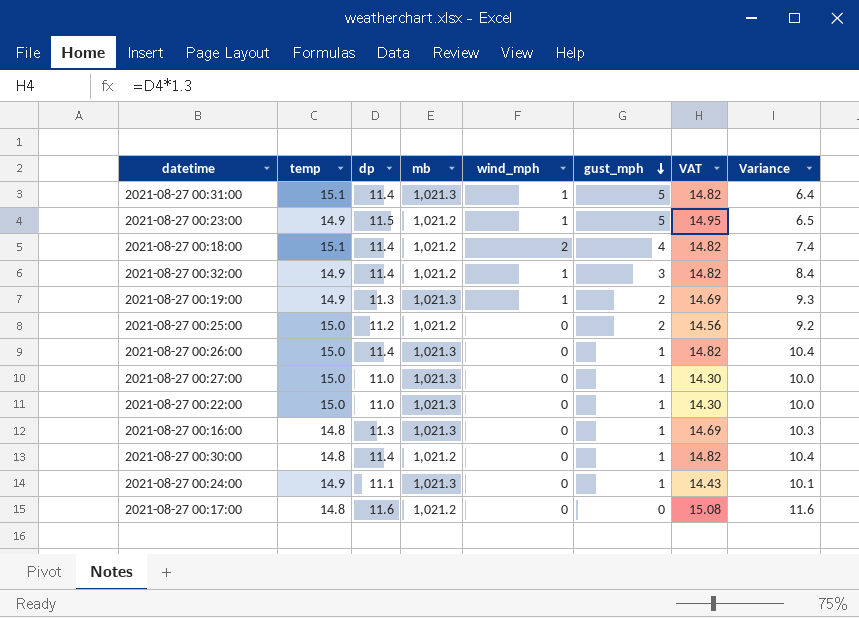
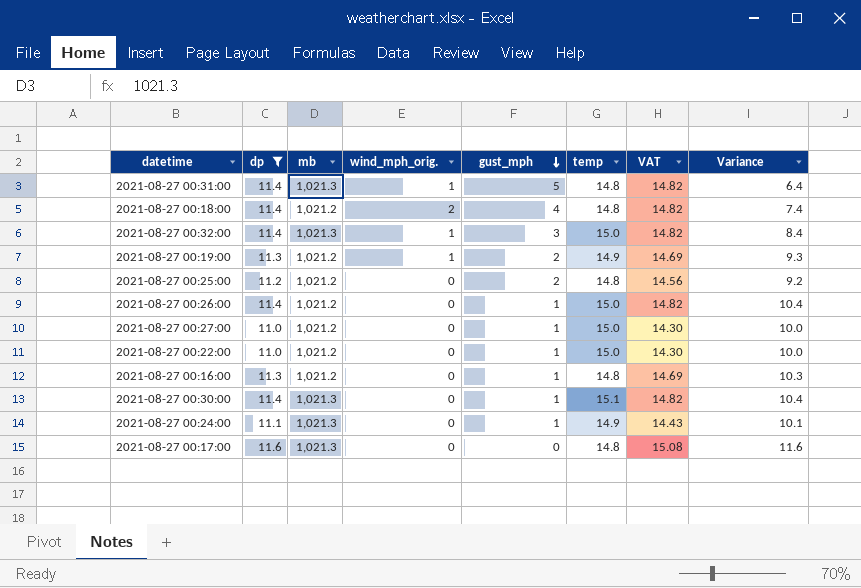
filter: none -> dp != 11.5
column name: wind_mph -> wind_mph_orig.
column temp | position: 2 -> 6
2021-08-27 00:31:00 | temp: 15.1 -> 14.8
2021-08-27 00:18:00 | temp: 15.1 -> 14.8
2021-08-27 00:32:00 | mb: 1,021.2 -> 1,021.3
2021-08-27 00:32:00 | temp: 14.9 -> 15.0
2021-08-27 00:19:00 | mb: 1,021.3 -> 1,021.2
2021-08-27 00:25:00 | temp: 15.0 -> 14.8
2021-08-27 00:26:00 | mb: 1,021.3 -> 1,021.2
2021-08-27 00:27:00 | mb: 1,021.3 -> 1,021.2
2021-08-27 00:22:00 | mb: 1,021.3 -> 1,021.2
2021-08-27 00:16:00 | mb: 1,021.3 -> 1,021.2
2021-08-27 00:30:00 | mb: 1,021.2 -> 1,021.3
2021-08-27 00:30:00 | temp: 14.8 -> 15.1
2021-08-27 00:17:00 | mb: 1,021.2 -> 1,021.3

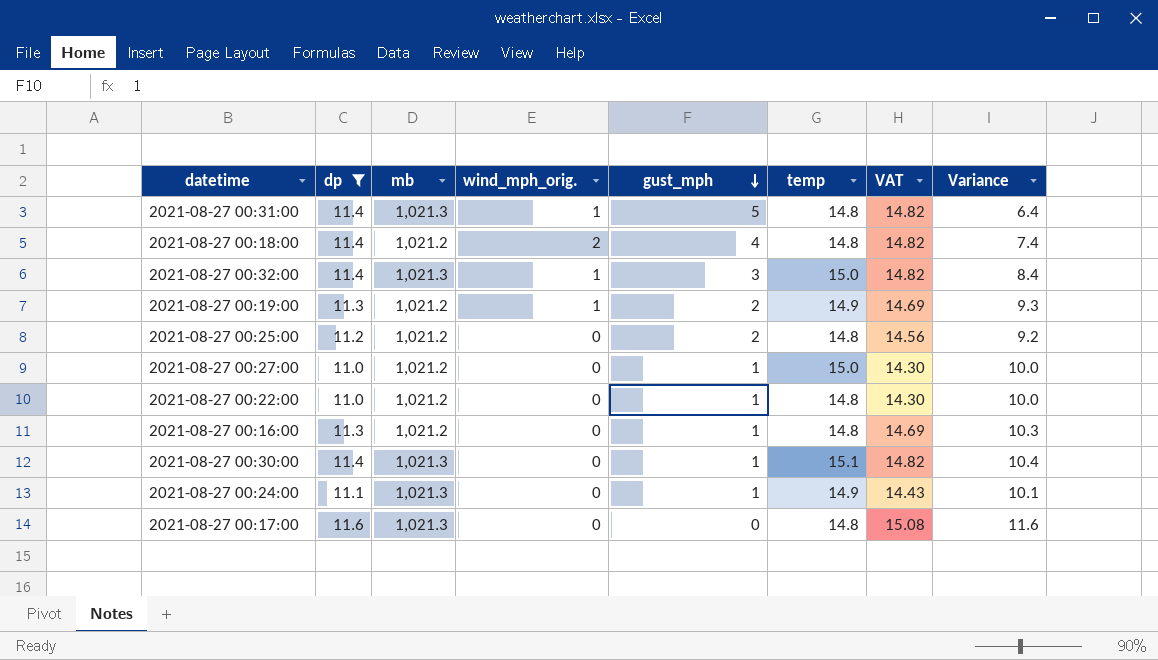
row 2021-08-27 00:26:00: 11.4 | 1,021.2 | 0 | 1 | 15.0 | 14.82 | 10.4 -> none
2021-08-27 00:22:00 | temp: 15.0 -> 14.8

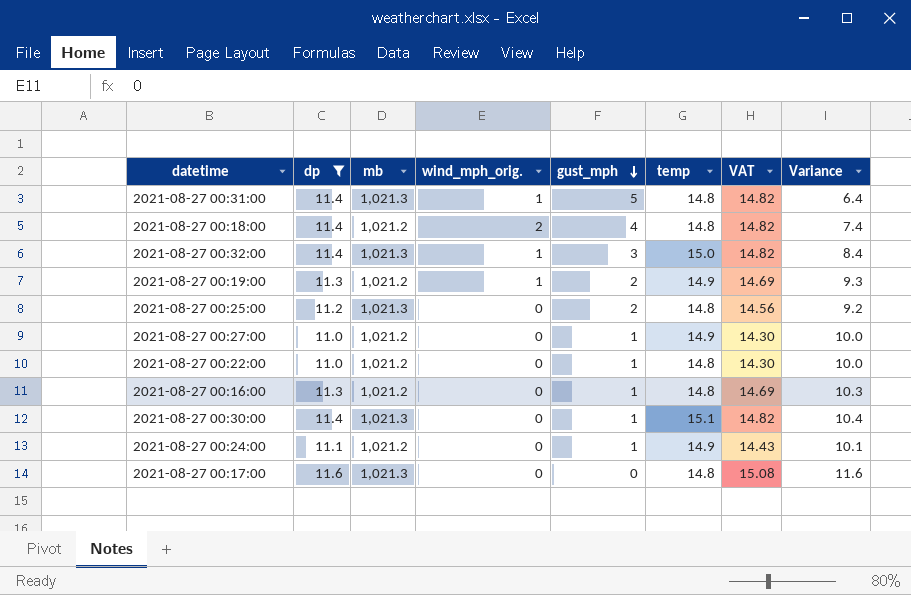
2021-08-27 00:25:00 | mb: 1,021.2 -> 1,021.3
2021-08-27 00:27:00 | temp: 15.0 -> 14.9
2021-08-27 00:24:00 | mb: 1,021.3 -> 1,021.2

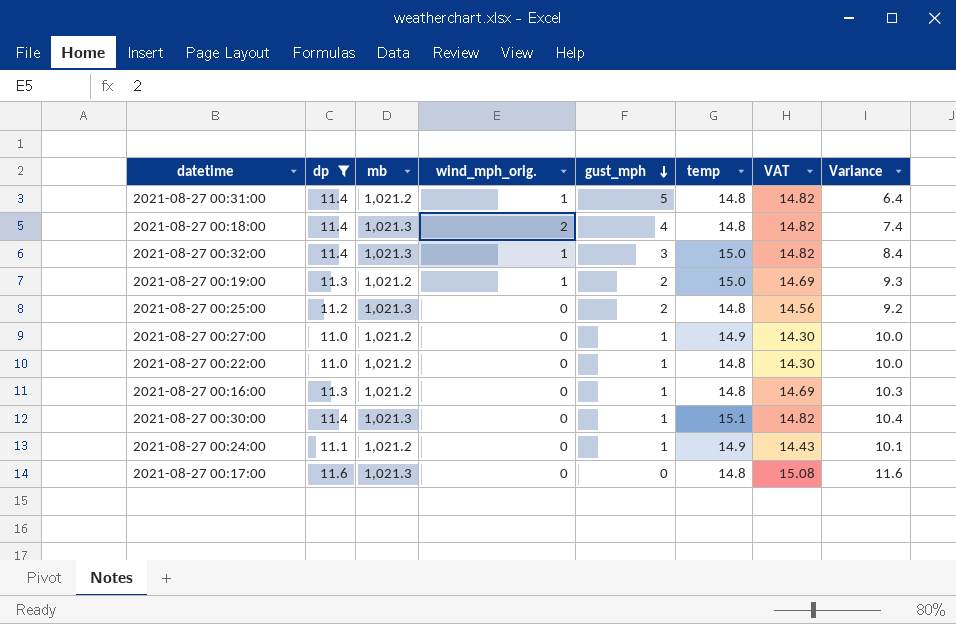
2021-08-27 00:31:00 | mb: 1,021.3 -> 1,021.2
2021-08-27 00:18:00 | mb: 1,021.2 -> 1,021.3
2021-08-27 00:19:00 | temp: 14.9 -> 15.0

